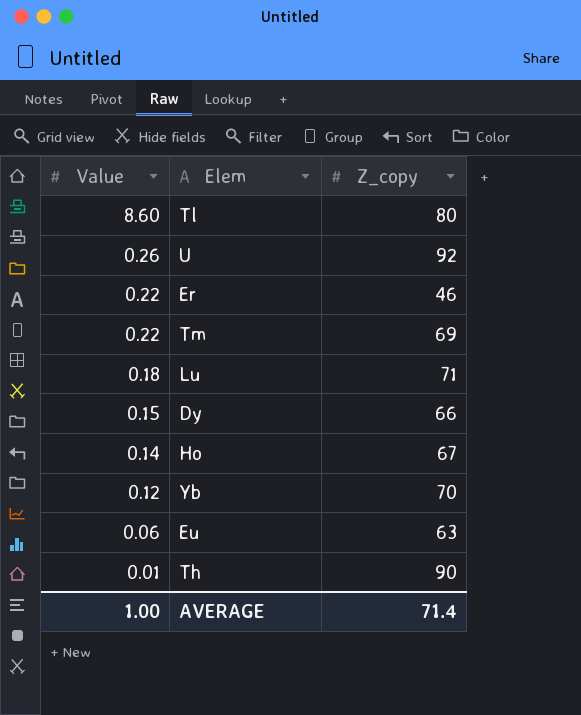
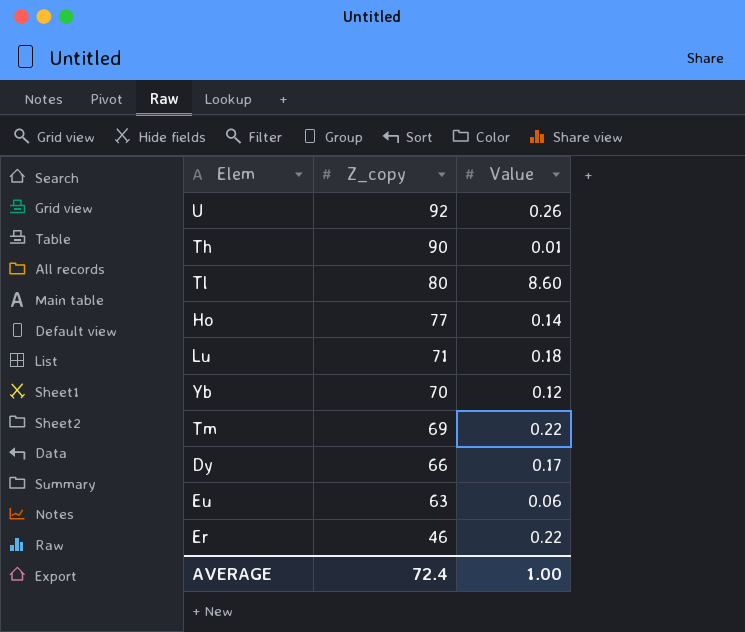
row order: Value descending -> Z_copy descending
column Value | position: 1 -> 3
Ho | Z_copy: 67 -> 77
Dy | Value: 0.15 -> 0.17
AVERAGE | Z_copy: 71.4 -> 72.4

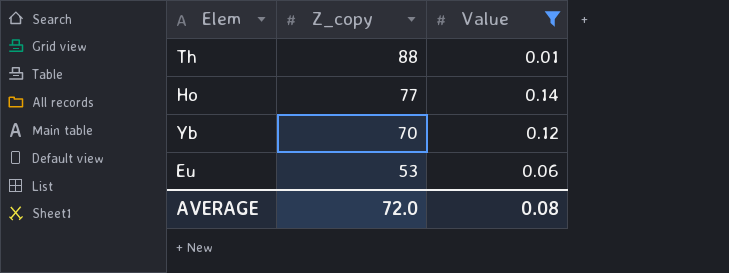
filter: none -> Value <= 0.14
Th | Z_copy: 90 -> 88
Eu | Z_copy: 63 -> 53
AVERAGE | Z_copy: 72.4 -> 72.0
AVERAGE | Value: 1.00 -> 0.08

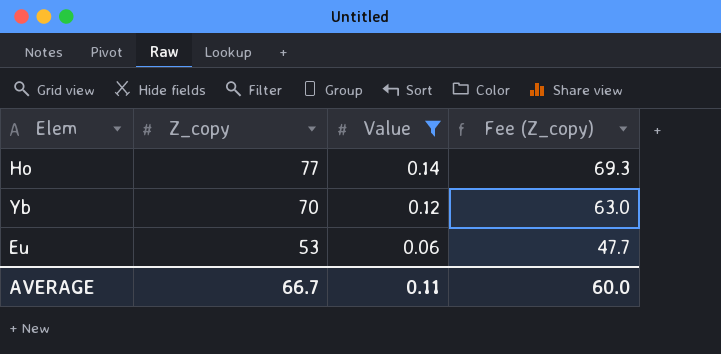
column Fee (Z_copy) | formula: none -> [Z_copy] * 0.9
row Th: 88 | 0.01 -> none
AVERAGE | Z_copy: 72.0 -> 66.7
AVERAGE | Value: 0.08 -> 0.11

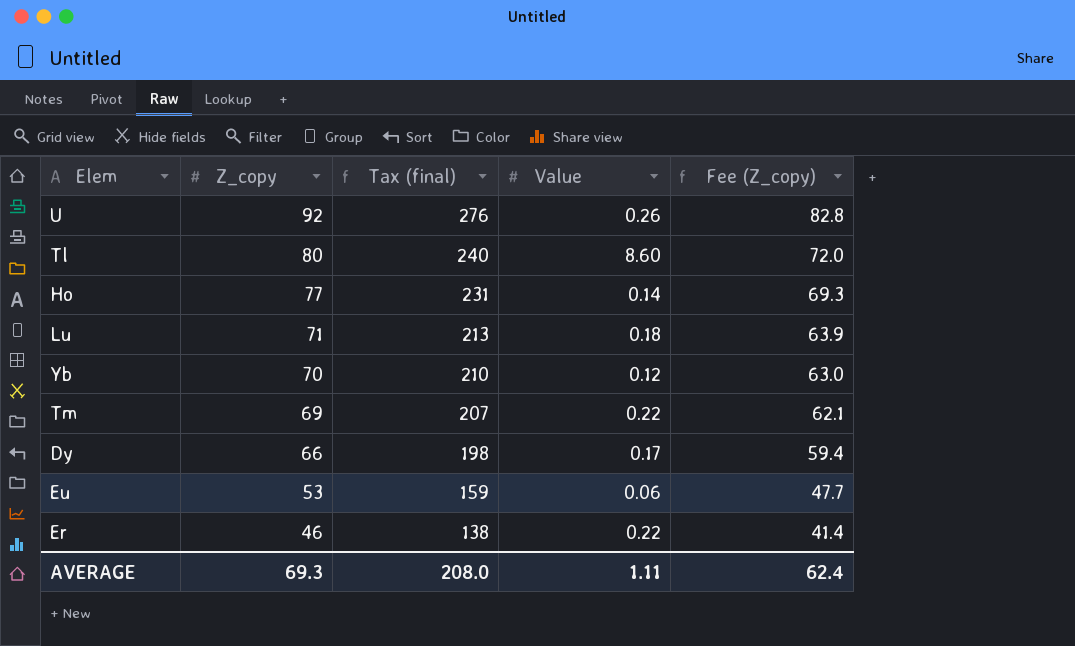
filter: Value <= 0.14 -> none
column Tax (final) | formula: none -> [Z_copy] * 3
AVERAGE | Z_copy: 66.7 -> 69.3
AVERAGE | Value: 0.11 -> 1.11
AVERAGE | Fee (Z_copy): 60.0 -> 62.4

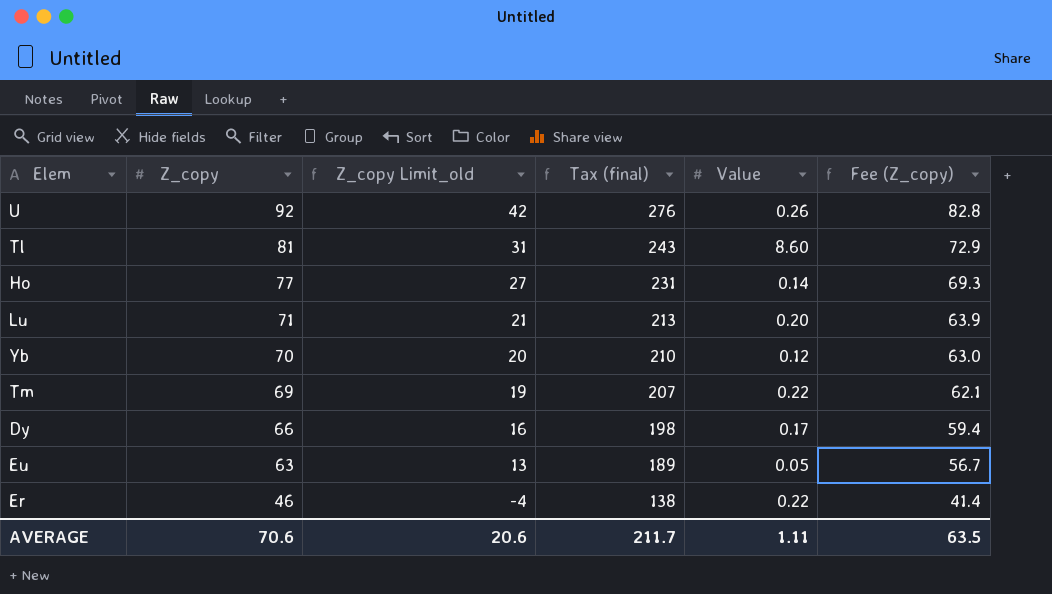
column Z_copy Limit_old | formula: none -> [Z_copy] - 50
Tl | Z_copy: 80 -> 81
Tl | Tax (final): 240 -> 243
Tl | Fee (Z_copy): 72.0 -> 72.9
Lu | Value: 0.18 -> 0.20
Eu | Z_copy: 53 -> 63
Eu | Tax (final): 159 -> 189
Eu | Value: 0.06 -> 0.05
Eu | Fee (Z_copy): 47.7 -> 56.7
AVERAGE | Z_copy: 69.3 -> 70.6
AVERAGE | Tax (final): 208.0 -> 211.7
AVERAGE | Fee (Z_copy): 62.4 -> 63.5

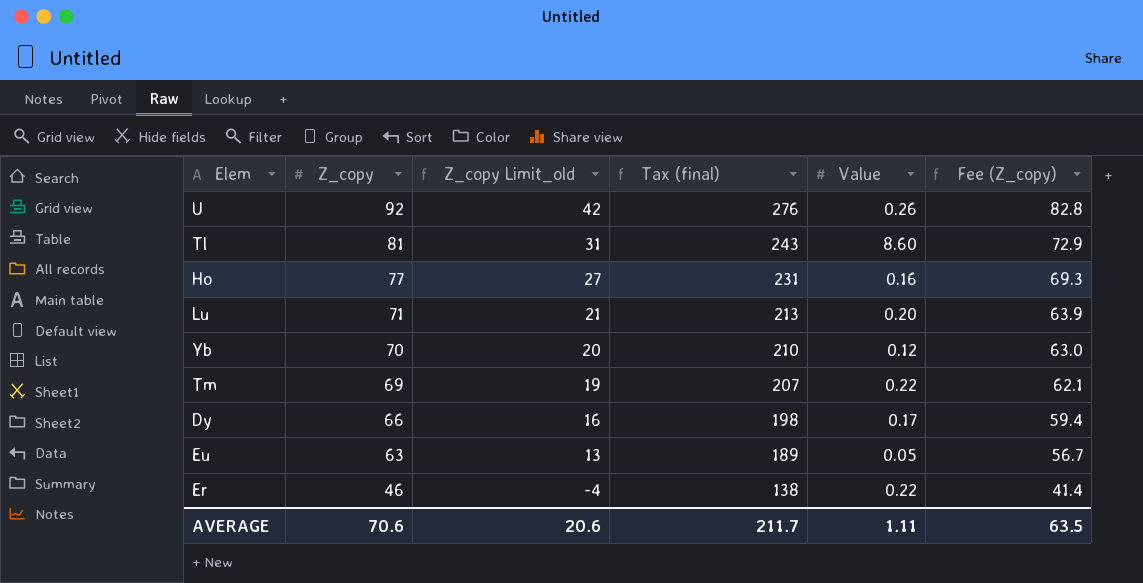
Ho | Value: 0.14 -> 0.16

